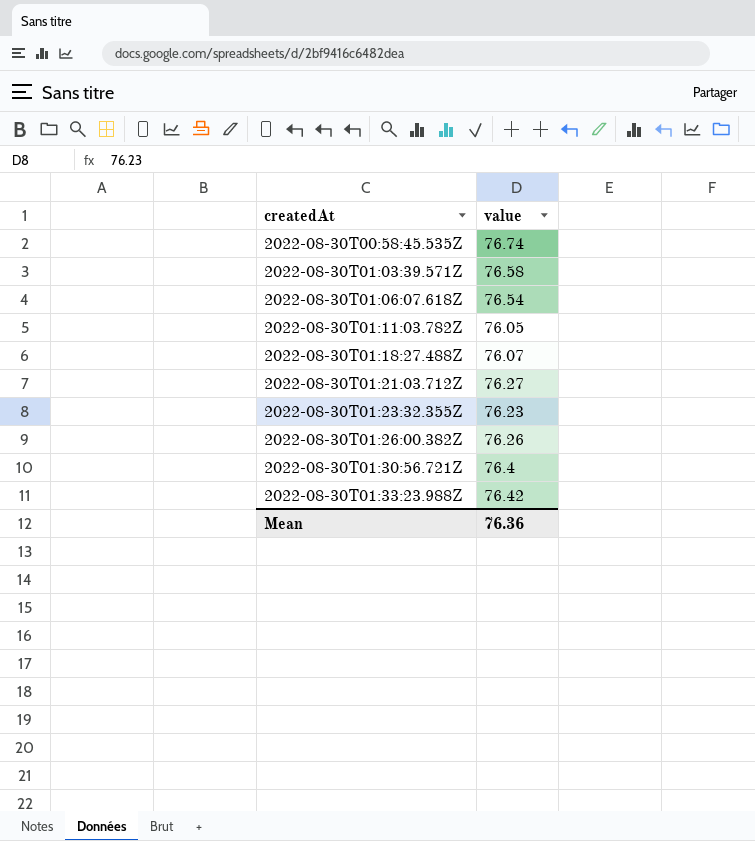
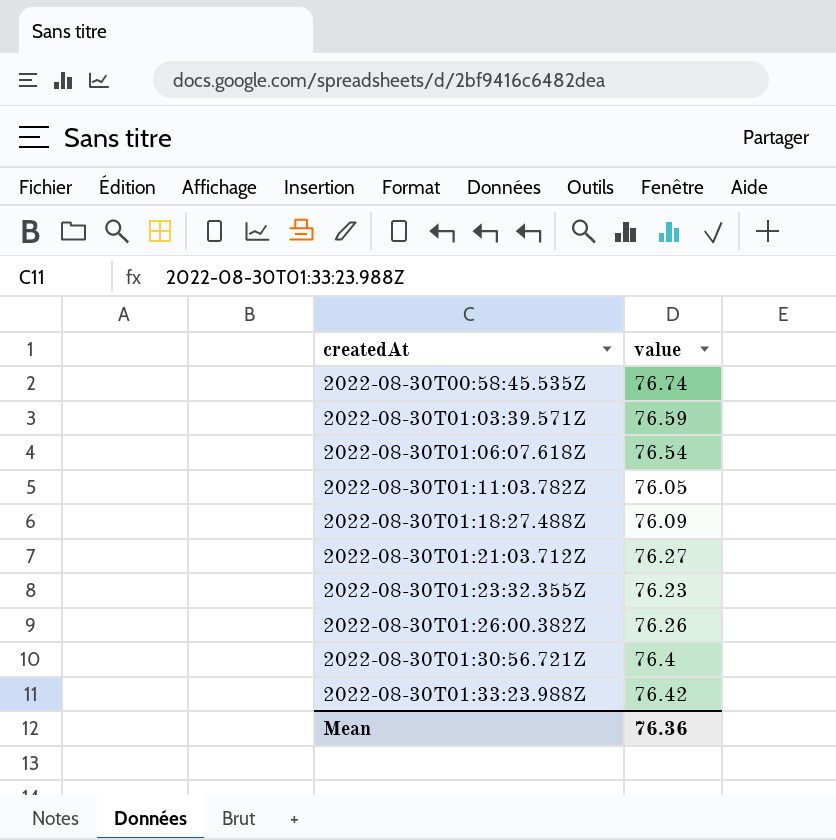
2022-08-30T01:03:39.571Z | value: 76.58 -> 76.59
2022-08-30T01:18:27.488Z | value: 76.07 -> 76.09

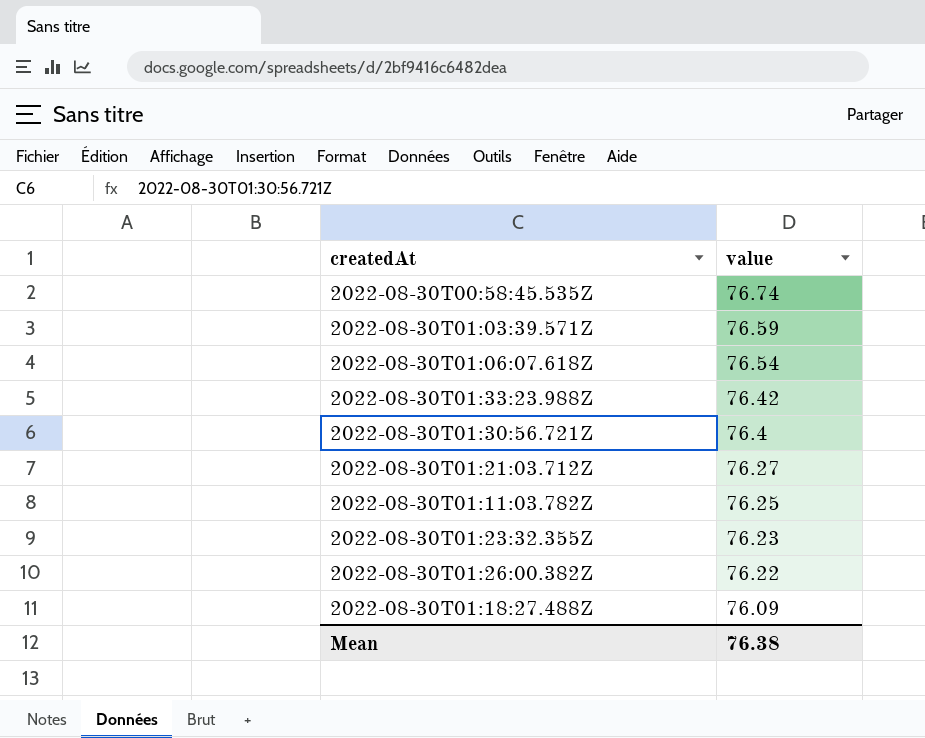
row order: createdAt ascending -> value descending
2022-08-30T01:11:03.782Z | value: 76.05 -> 76.25
2022-08-30T01:26:00.382Z | value: 76.26 -> 76.22
Mean | value: 76.36 -> 76.38

